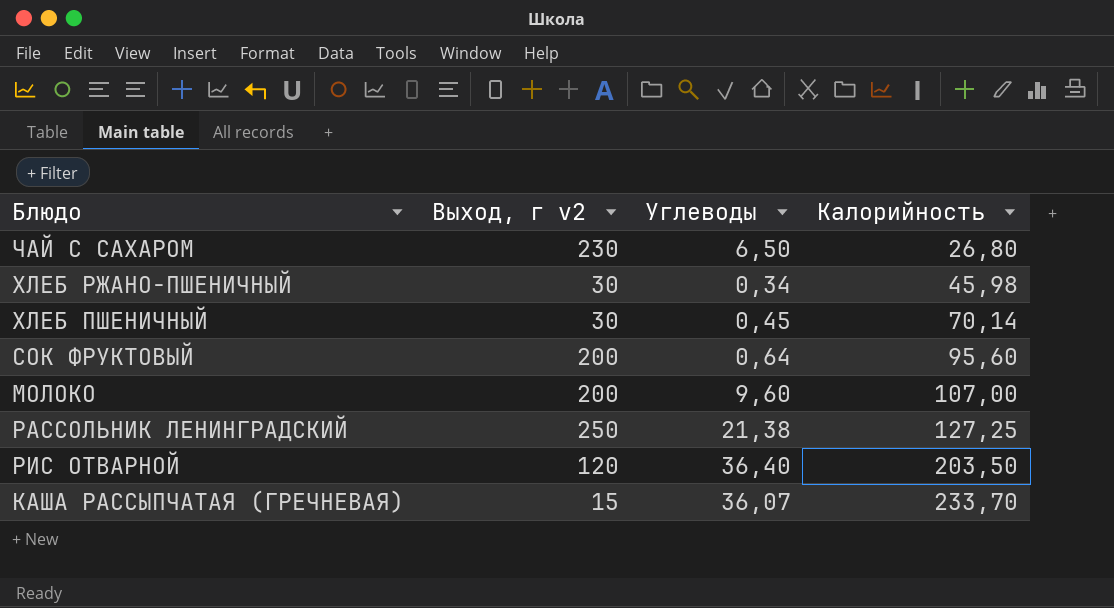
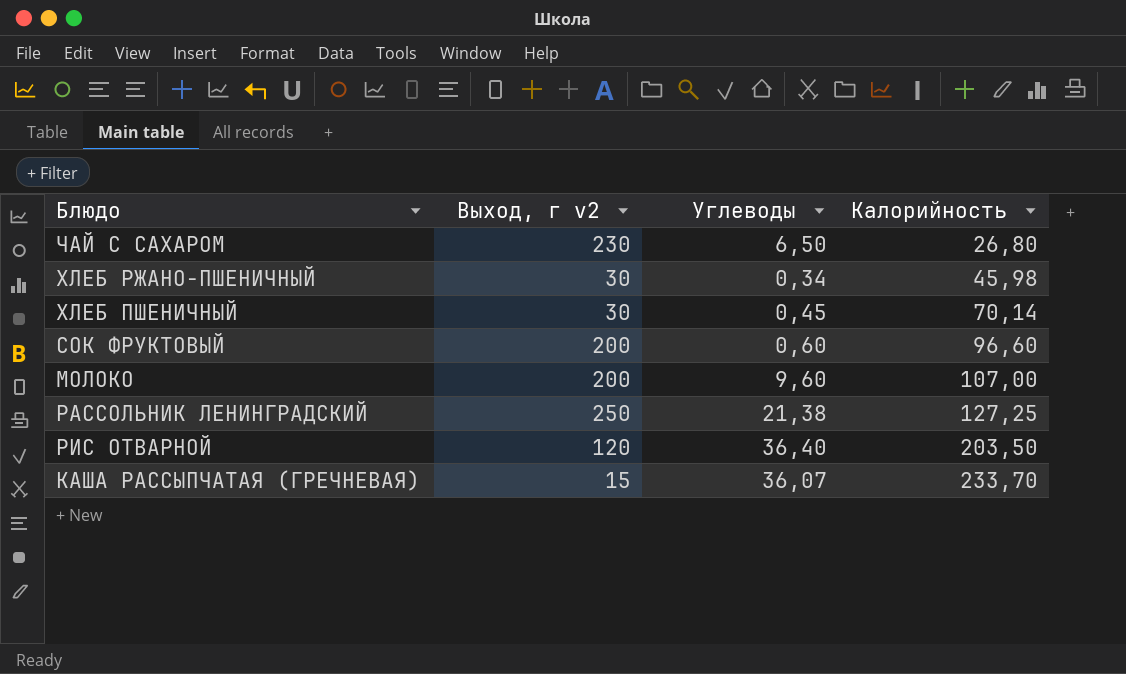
СОК ФРУКТОВЫЙ | Углеводы: 0,64 -> 0,60
СОК ФРУКТОВЫЙ | Калорийность: 95,60 -> 96,60

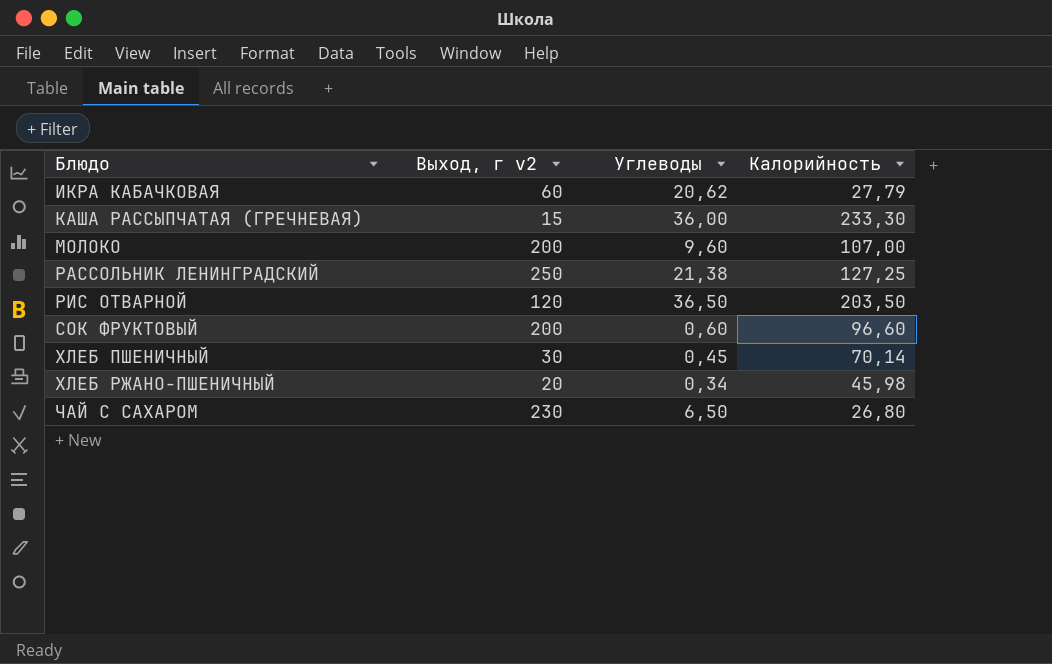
row order: Калорийность ascending -> Блюдо ascending
row ИКРА КАБАЧКОВАЯ: none -> 60 | 20,62 | 27,79
КАША РАССЫПЧАТАЯ (ГРЕЧНЕВАЯ) | Углеводы: 36,07 -> 36,00
КАША РАССЫПЧАТАЯ (ГРЕЧНЕВАЯ) | Калорийность: 233,70 -> 233,30
РИС ОТВАРНОЙ | Углеводы: 36,40 -> 36,50
ХЛЕБ РЖАНО-ПШЕНИЧНЫЙ | Выход, г v2: 30 -> 20

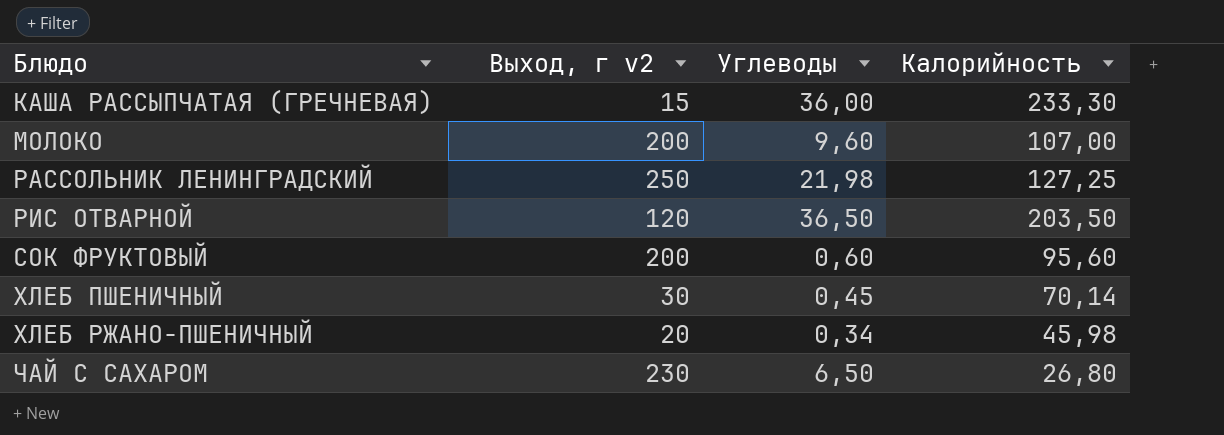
row ИКРА КАБАЧКОВАЯ: 60 | 20,62 | 27,79 -> none
РАССОЛЬНИК ЛЕНИНГРАДСКИЙ | Углеводы: 21,38 -> 21,98
СОК ФРУКТОВЫЙ | Калорийность: 96,60 -> 95,60

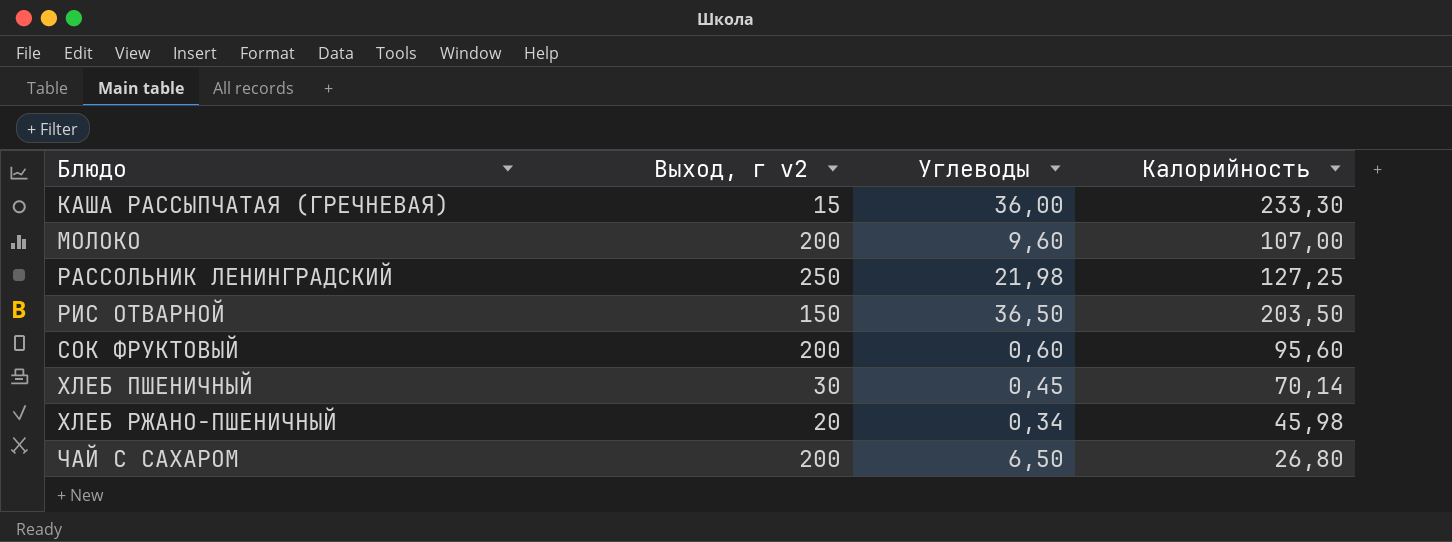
РИС ОТВАРНОЙ | Выход, г v2: 120 -> 150
ЧАЙ С САХАРОМ | Выход, г v2: 230 -> 200

